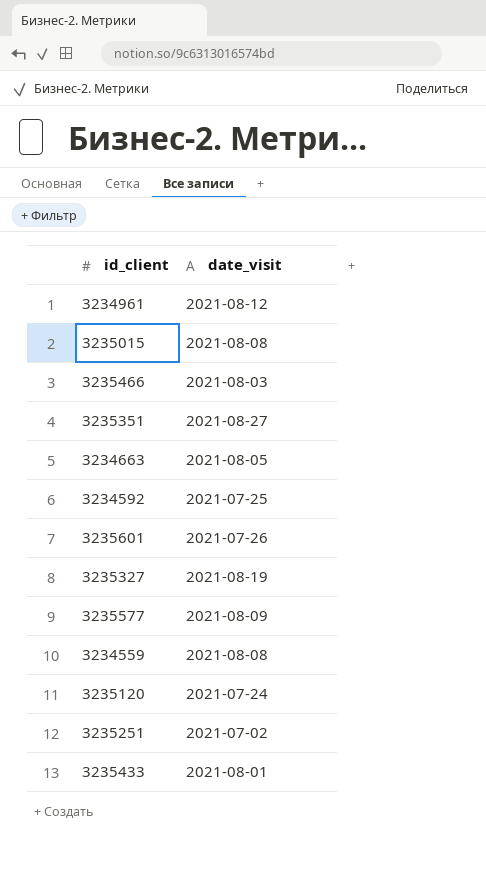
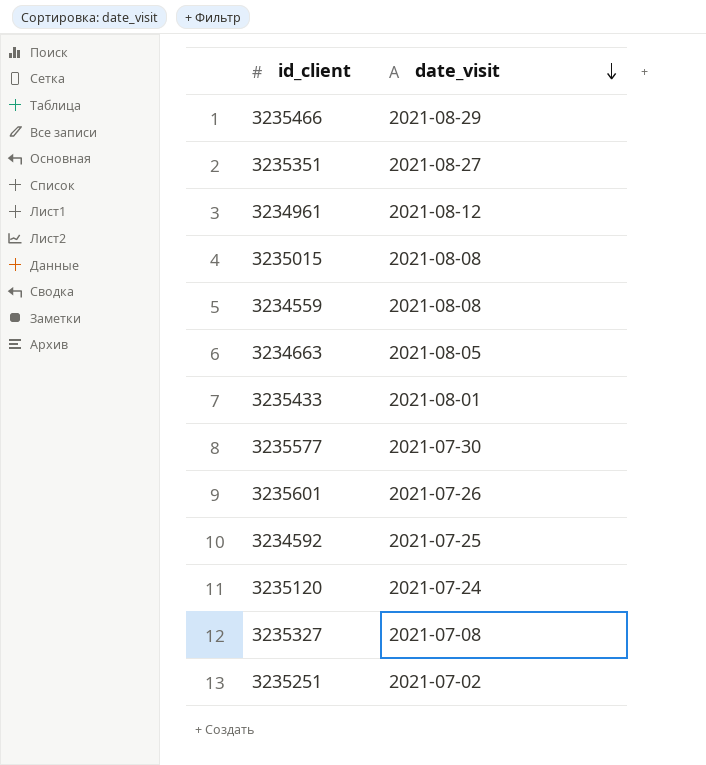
row order: none -> date_visit descending
3235466 | date_visit: 2021-08-03 -> 2021-08-29
3235577 | date_visit: 2021-08-09 -> 2021-07-30
3235327 | date_visit: 2021-08-19 -> 2021-07-08

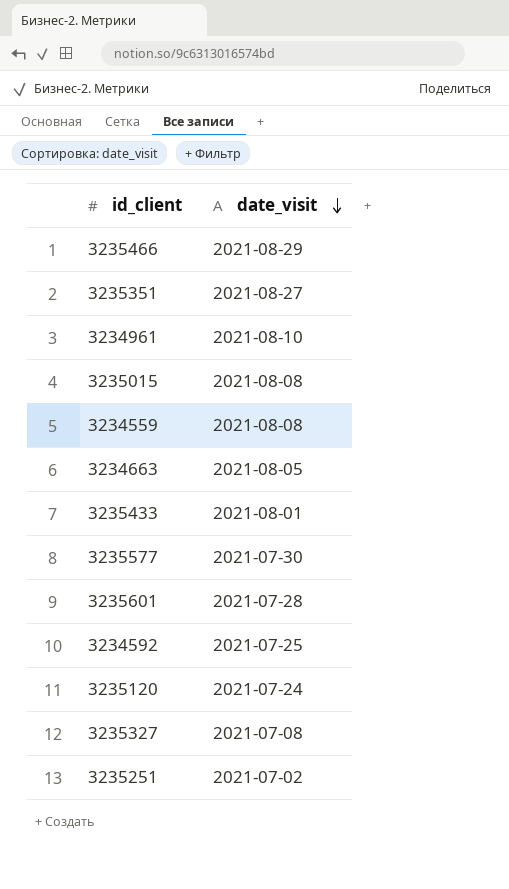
3234961 | date_visit: 2021-08-12 -> 2021-08-10
3235601 | date_visit: 2021-07-26 -> 2021-07-28

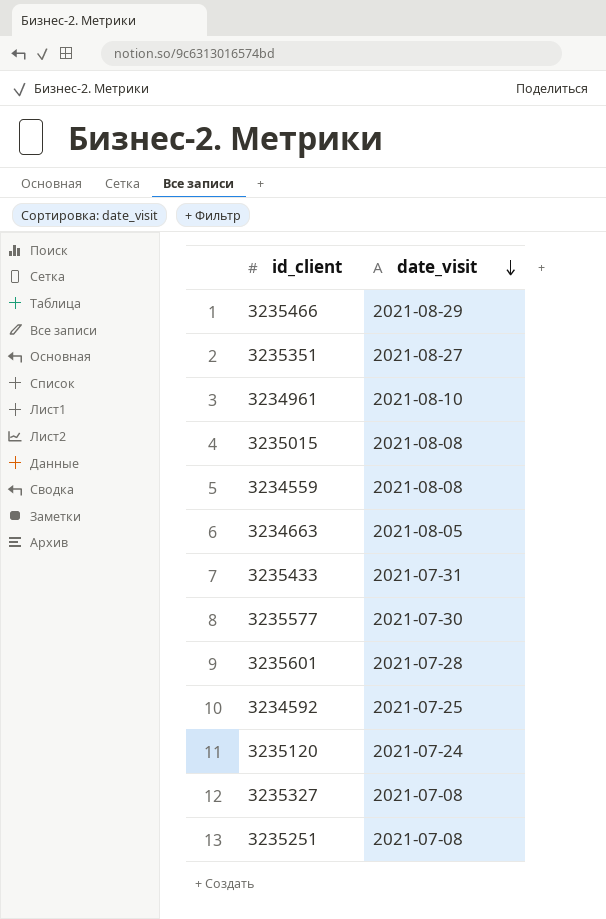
3235433 | date_visit: 2021-08-01 -> 2021-07-31
3235251 | date_visit: 2021-07-02 -> 2021-07-08

